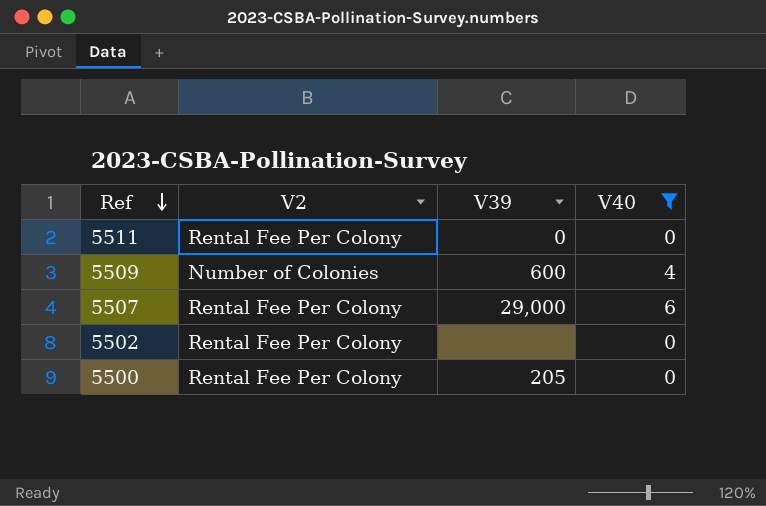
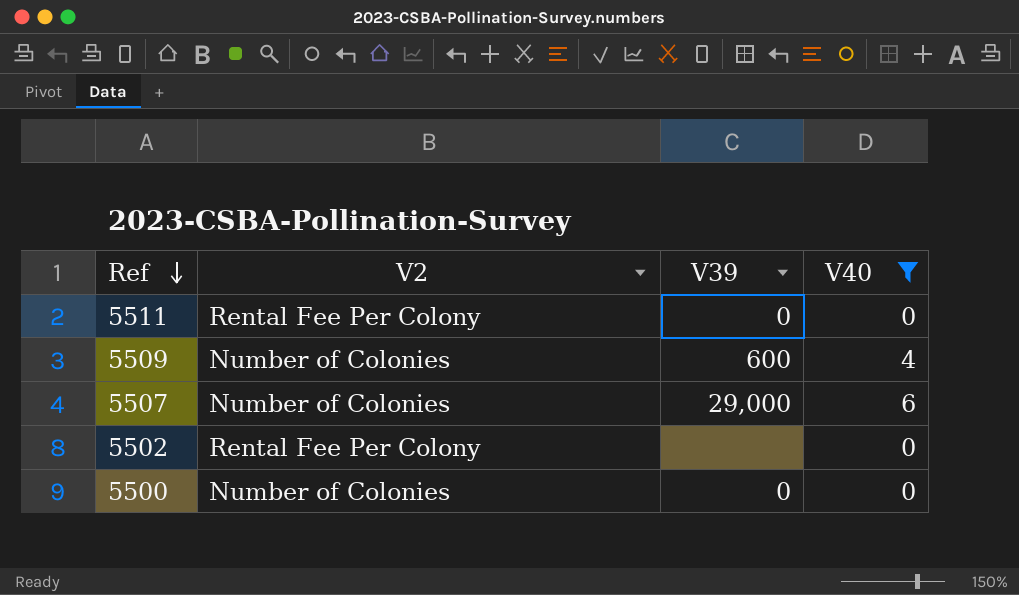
5507 | V2: Rental Fee Per Colony -> Number of Colonies
5500 | V2: Rental Fee Per Colony -> Number of Colonies
5500 | V39: 205 -> 0

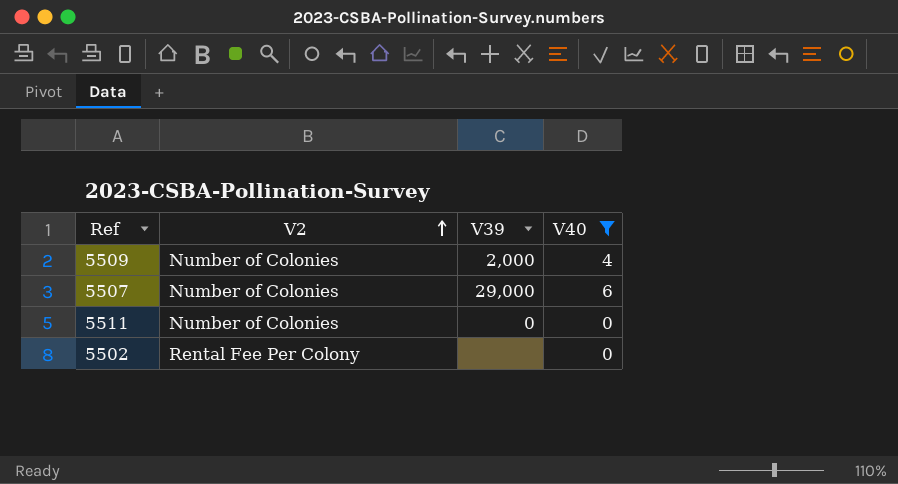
row order: Ref descending -> V2 ascending
row 5500: Number of Colonies | 0 | 0 -> none
5509 | V39: 600 -> 2,000
5511 | V2: Rental Fee Per Colony -> Number of Colonies

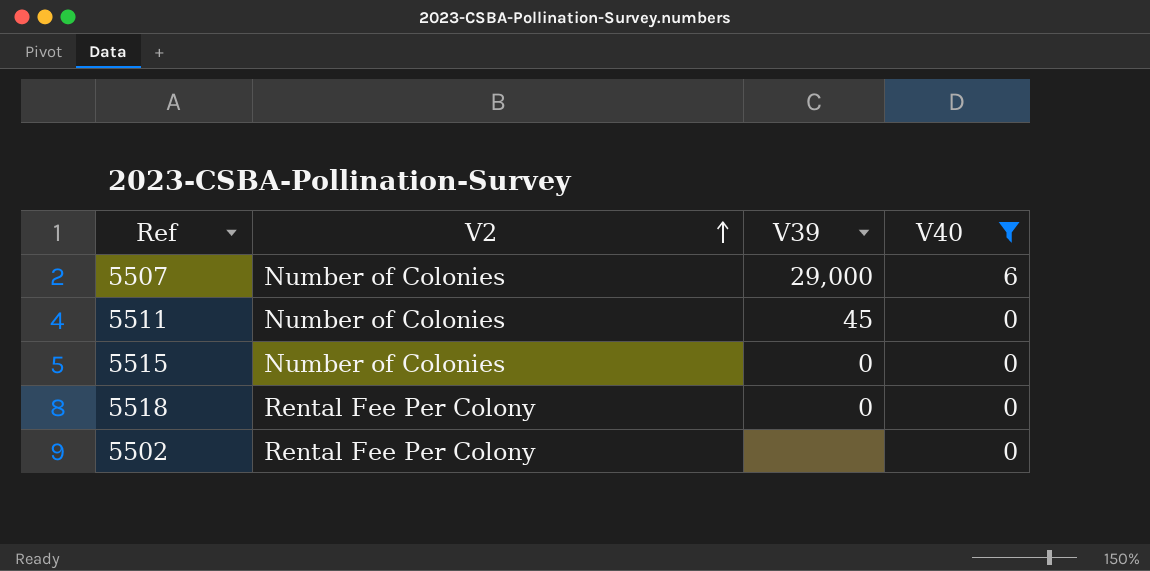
row 5509: Number of Colonies | 2,000 | 4 -> none
5511 | V39: 0 -> 45
row 5515: none -> Number of Colonies | 0 | 0
row 5518: none -> Rental Fee Per Colony | 0 | 0

